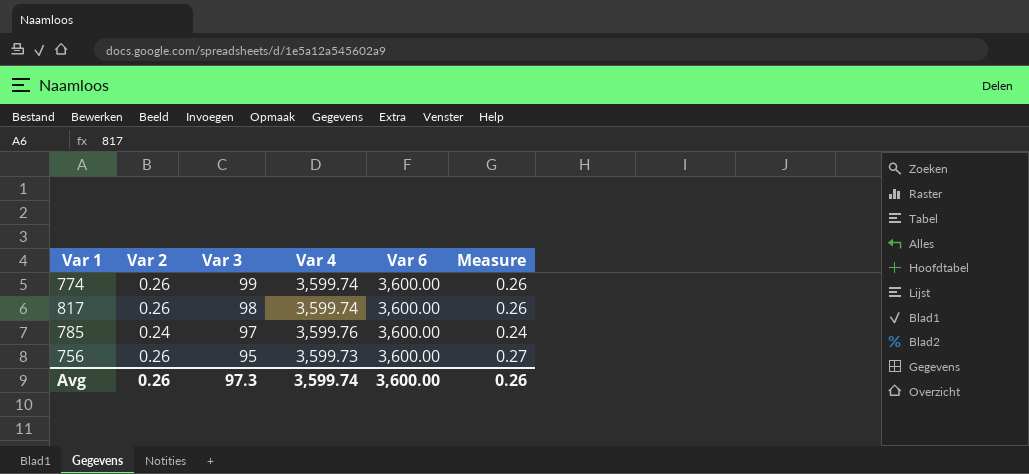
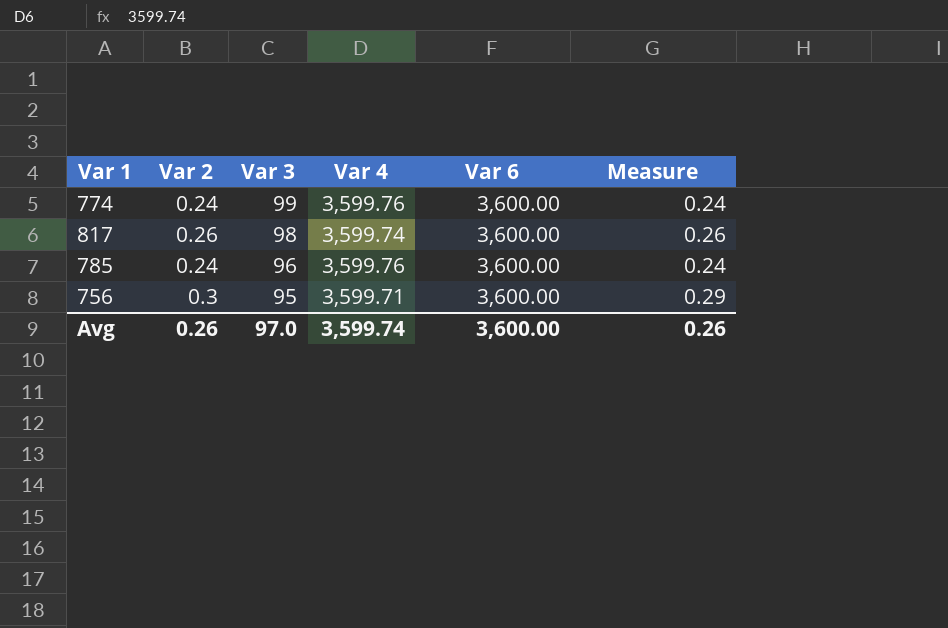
774 | Var 2: 0.26 -> 0.24
774 | Var 4: 3,599.74 -> 3,599.76
774 | Measure: 0.26 -> 0.24
785 | Var 3: 97 -> 96
756 | Var 2: 0.26 -> 0.3
756 | Var 4: 3,599.73 -> 3,599.71
756 | Measure: 0.27 -> 0.29
Avg | Var 3: 97.3 -> 97.0

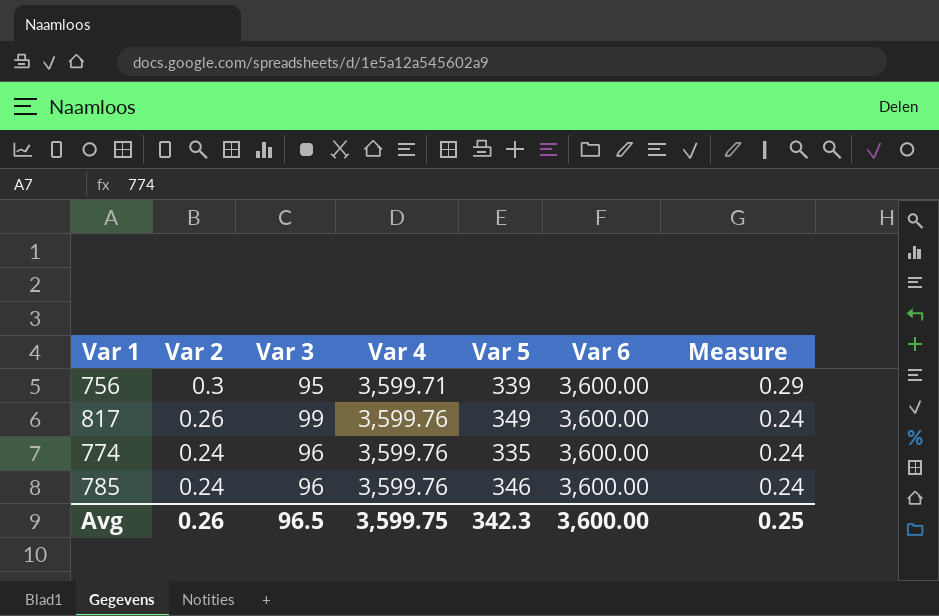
row order: Var 3 descending -> Var 2 descending
column Var 5 | position: none -> 5
817 | Var 3: 98 -> 99
817 | Var 4: 3,599.74 -> 3,599.76
817 | Measure: 0.26 -> 0.24
774 | Var 3: 99 -> 96
Avg | Var 3: 97.0 -> 96.5
Avg | Var 4: 3,599.74 -> 3,599.75
Avg | Measure: 0.26 -> 0.25

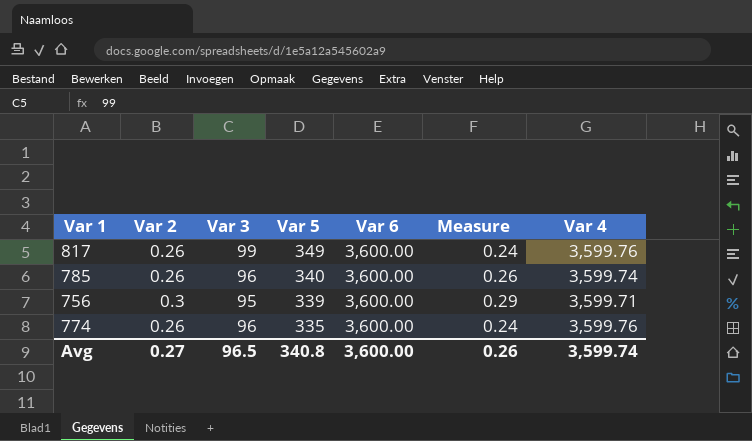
row order: Var 2 descending -> Var 5 descending
column Var 4 | position: 4 -> 7
785 | Var 2: 0.24 -> 0.26
785 | Var 5: 346 -> 340
785 | Measure: 0.24 -> 0.26
785 | Var 4: 3,599.76 -> 3,599.74
774 | Var 2: 0.24 -> 0.26
Avg | Var 2: 0.26 -> 0.27
Avg | Var 5: 342.3 -> 340.8
Avg | Measure: 0.25 -> 0.26
Avg | Var 4: 3,599.75 -> 3,599.74

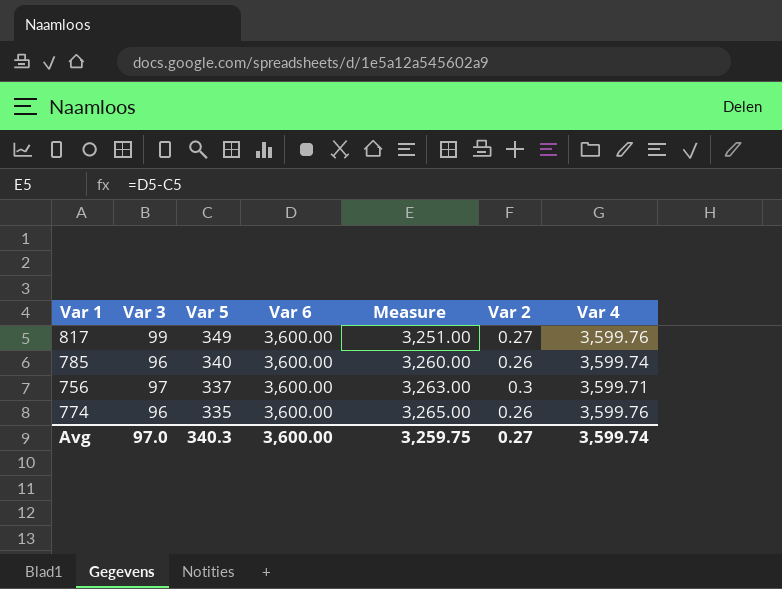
column Measure | formula: [Var 6] - [Var 4] -> [Var 6] - [Var 5]
column Var 2 | position: 2 -> 6
817 | Var 2: 0.26 -> 0.27
756 | Var 3: 95 -> 97
756 | Var 5: 339 -> 337
Avg | Var 3: 96.5 -> 97.0
Avg | Var 5: 340.8 -> 340.3
Avg | Measure: 0.26 -> 3,259.75

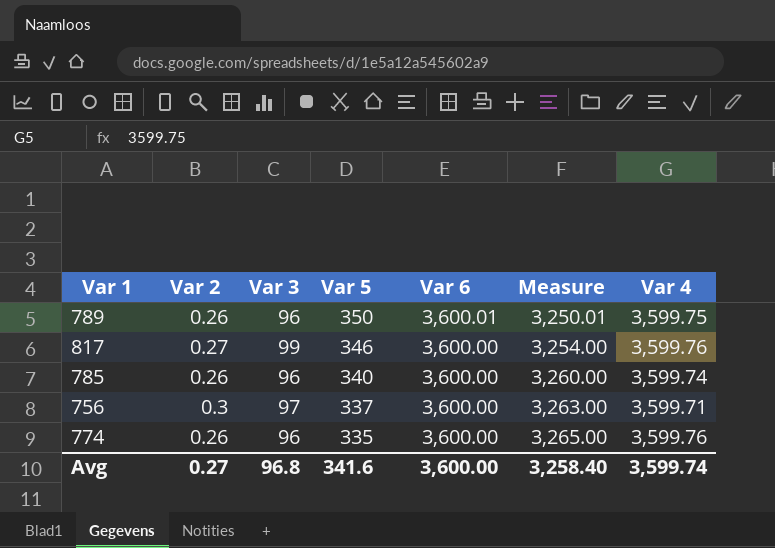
column Var 2 | position: 6 -> 2
row 789: none -> 0.26 | 96 | 350 | 3,600.01 | 3,250.01 | 3,599.75
817 | Var 5: 349 -> 346
817 | Measure: 3,251.00 -> 3,254.00
Avg | Var 3: 97.0 -> 96.8
Avg | Var 5: 340.3 -> 341.6
Avg | Measure: 3,259.75 -> 3,258.40

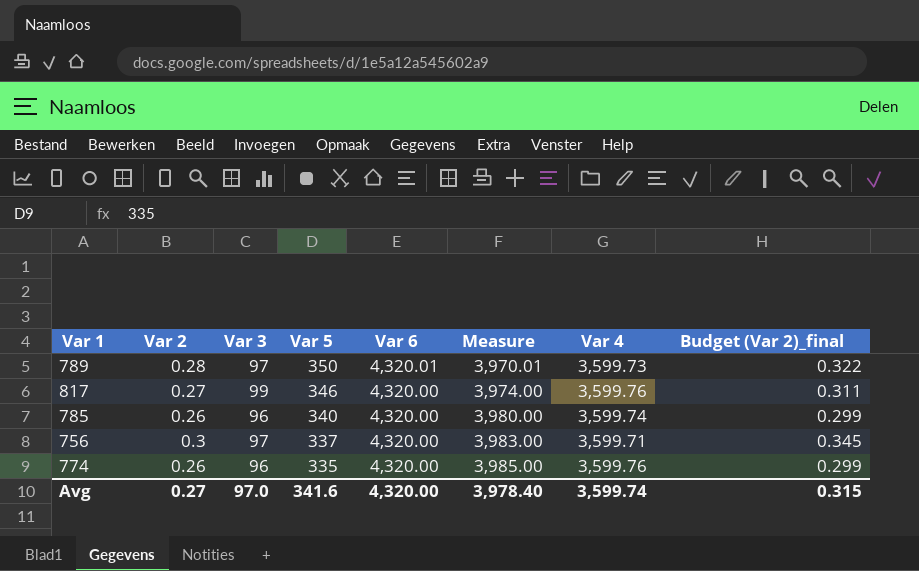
column Budget (Var 2)_final | formula: none -> [Var 2] * 1.15
789 | Var 2: 0.26 -> 0.28
789 | Var 3: 96 -> 97
789 | Var 6: 3,600.01 -> 4,320.01
789 | Measure: 3,250.01 -> 3,970.01
789 | Var 4: 3,599.75 -> 3,599.73
817 | Var 6: 3,600.00 -> 4,320.00
817 | Measure: 3,254.00 -> 3,974.00
785 | Var 6: 3,600.00 -> 4,320.00
785 | Measure: 3,260.00 -> 3,980.00
756 | Var 6: 3,600.00 -> 4,320.00
756 | Measure: 3,263.00 -> 3,983.00
774 | Var 6: 3,600.00 -> 4,320.00
774 | Measure: 3,265.00 -> 3,985.00
Avg | Var 3: 96.8 -> 97.0
Avg | Var 6: 3,600.00 -> 4,320.00
Avg | Measure: 3,258.40 -> 3,978.40

